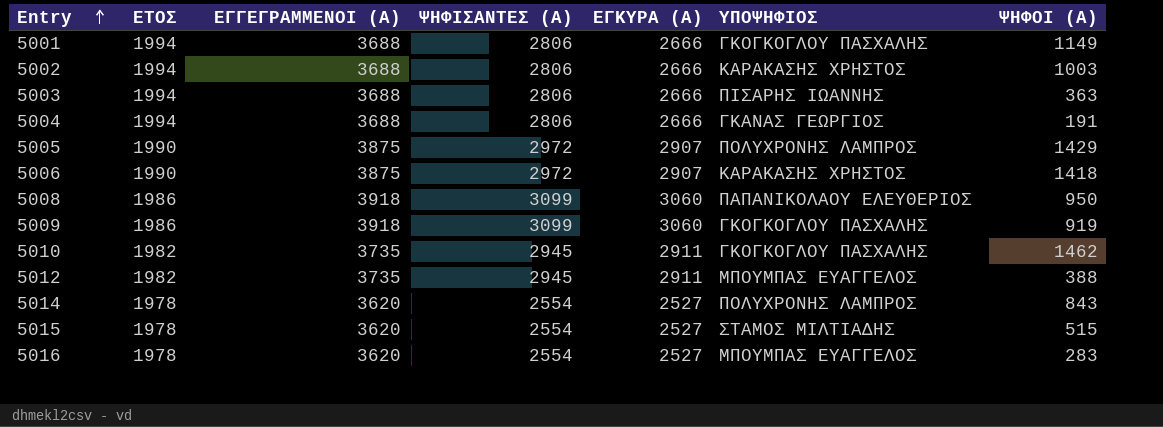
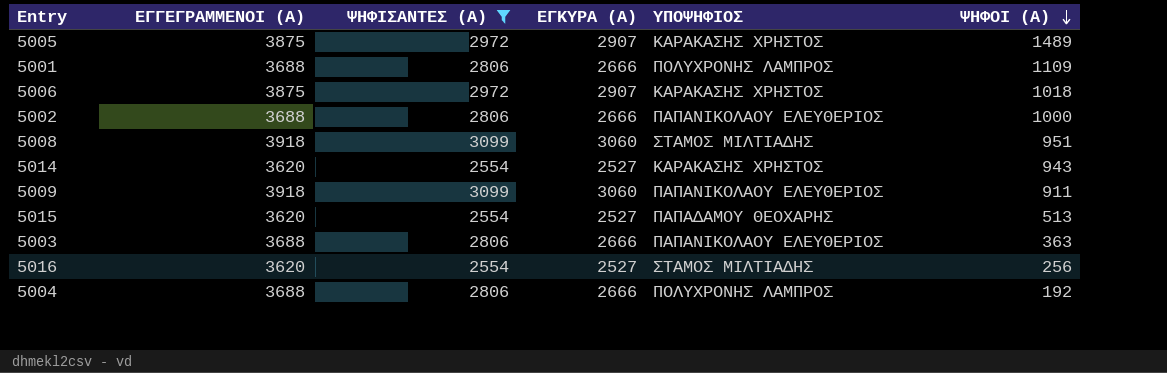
filter: none -> ΨΗΦΙΣΑΝΤΕΣ (Α) != 2945
row order: Entry ascending -> ΨΗΦΟΙ (Α) descending
column ΕΤΟΣ | position: 2 -> none
5005 | ΥΠΟΨΗΦΙΟΣ: ΠΟΛΥΧΡΟΝΗΣ ΛΑΜΠΡΟΣ -> ΚΑΡΑΚΑΣΗΣ ΧΡΗΣΤΟΣ
5005 | ΨΗΦΟΙ (Α): 1429 -> 1489
5001 | ΥΠΟΨΗΦΙΟΣ: ΓΚΟΓΚΟΓΛΟΥ ΠΑΣΧΑΛΗΣ -> ΠΟΛΥΧΡΟΝΗΣ ΛΑΜΠΡΟΣ
5001 | ΨΗΦΟΙ (Α): 1149 -> 1109
5006 | ΨΗΦΟΙ (Α): 1418 -> 1018
5002 | ΥΠΟΨΗΦΙΟΣ: ΚΑΡΑΚΑΣΗΣ ΧΡΗΣΤΟΣ -> ΠΑΠΑΝΙΚΟΛΑΟΥ ΕΛΕΥΘΕΡΙΟΣ
5002 | ΨΗΦΟΙ (Α): 1003 -> 1000
5008 | ΥΠΟΨΗΦΙΟΣ: ΠΑΠΑΝΙΚΟΛΑΟΥ ΕΛΕΥΘΕΡΙΟΣ -> ΣΤΑΜΟΣ ΜΙΛΤΙΑΔΗΣ
5008 | ΨΗΦΟΙ (Α): 950 -> 951
5014 | ΥΠΟΨΗΦΙΟΣ: ΠΟΛΥΧΡΟΝΗΣ ΛΑΜΠΡΟΣ -> ΚΑΡΑΚΑΣΗΣ ΧΡΗΣΤΟΣ
5014 | ΨΗΦΟΙ (Α): 843 -> 943
5009 | ΥΠΟΨΗΦΙΟΣ: ΓΚΟΓΚΟΓΛΟΥ ΠΑΣΧΑΛΗΣ -> ΠΑΠΑΝΙΚΟΛΑΟΥ ΕΛΕΥΘΕΡΙΟΣ
5009 | ΨΗΦΟΙ (Α): 919 -> 911
5015 | ΥΠΟΨΗΦΙΟΣ: ΣΤΑΜΟΣ ΜΙΛΤΙΑΔΗΣ -> ΠΑΠΑΔΑΜΟΥ ΘΕΟΧΑΡΗΣ
5015 | ΨΗΦΟΙ (Α): 515 -> 513
5003 | ΥΠΟΨΗΦΙΟΣ: ΠΙΣΑΡΗΣ ΙΩΑΝΝΗΣ -> ΠΑΠΑΝΙΚΟΛΑΟΥ ΕΛΕΥΘΕΡΙΟΣ
5016 | ΥΠΟΨΗΦΙΟΣ: ΜΠΟΥΜΠΑΣ ΕΥΑΓΓΕΛΟΣ -> ΣΤΑΜΟΣ ΜΙΛΤΙΑΔΗΣ
5016 | ΨΗΦΟΙ (Α): 283 -> 256
5004 | ΥΠΟΨΗΦΙΟΣ: ΓΚΑΝΑΣ ΓΕΩΡΓΙΟΣ -> ΠΟΛΥΧΡΟΝΗΣ ΛΑΜΠΡΟΣ
5004 | ΨΗΦΟΙ (Α): 191 -> 192

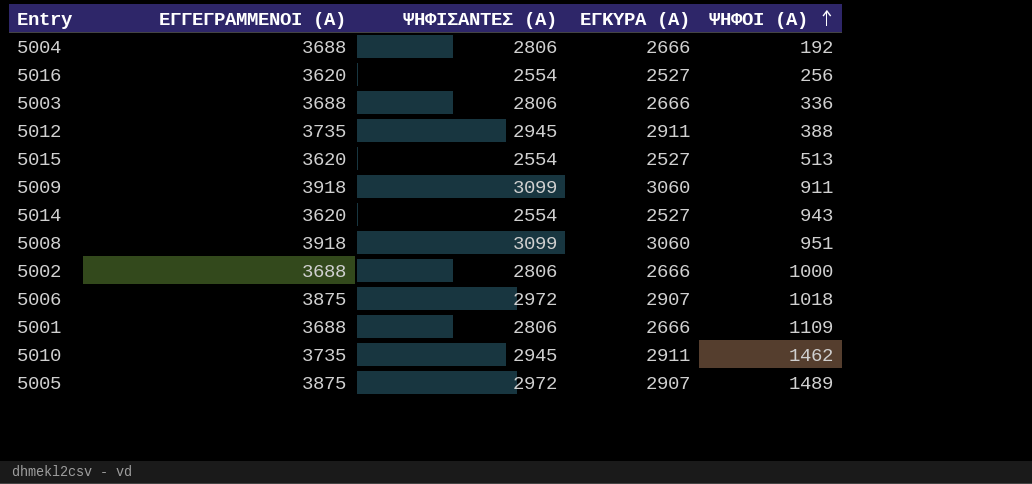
filter: ΨΗΦΙΣΑΝΤΕΣ (Α) != 2945 -> none
row order: ΨΗΦΟΙ (Α) descending -> ΨΗΦΟΙ (Α) ascending
column ΥΠΟΨΗΦΙΟΣ | position: 5 -> none
5003 | ΨΗΦΟΙ (Α): 363 -> 336

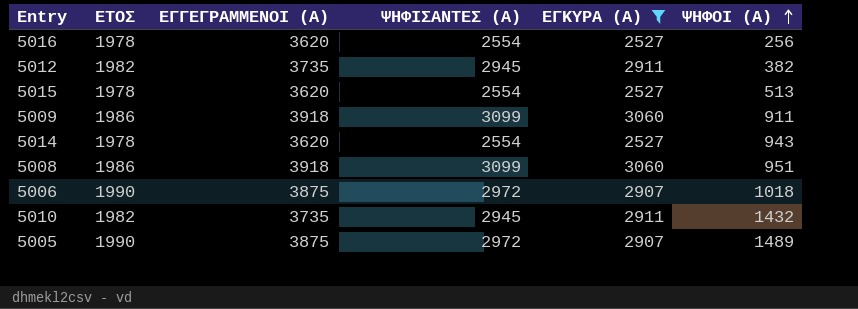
filter: none -> ΕΓΚΥΡΑ (Α) != 2666
column ΕΤΟΣ | position: none -> 2
5012 | ΨΗΦΟΙ (Α): 388 -> 382
5010 | ΨΗΦΟΙ (Α): 1462 -> 1432

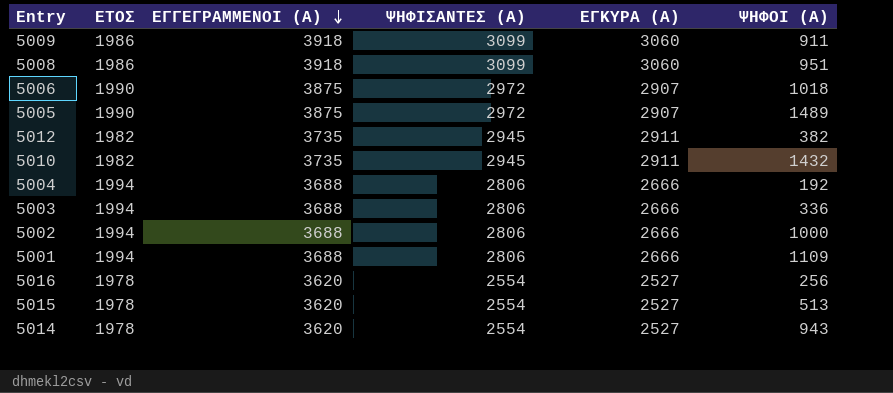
filter: ΕΓΚΥΡΑ (Α) != 2666 -> none
row order: ΨΗΦΟΙ (Α) ascending -> ΕΓΓΕΓΡΑΜΜΕΝΟΙ (Α) descending

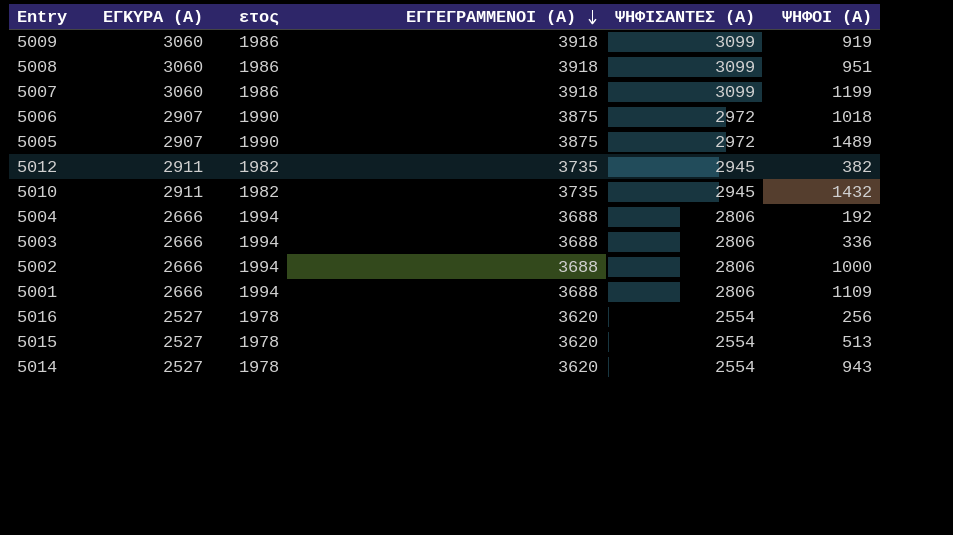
column ΕΓΚΥΡΑ (Α) | position: 5 -> 2
column name: ΕΤΟΣ -> ετος
5009 | ΨΗΦΟΙ (Α): 911 -> 919
row 5007: none -> 3060 | 1986 | 3918 | 3099 | 1199

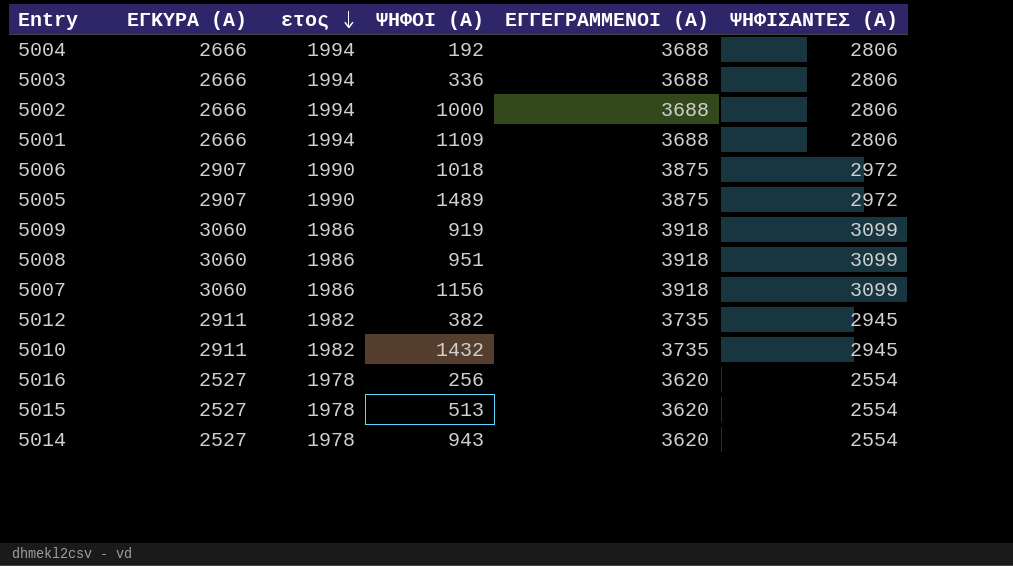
row order: ΕΓΓΕΓΡΑΜΜΕΝΟΙ (Α) descending -> ετος descending
column ΨΗΦΟΙ (Α) | position: 6 -> 4
5007 | ΨΗΦΟΙ (Α): 1199 -> 1156

